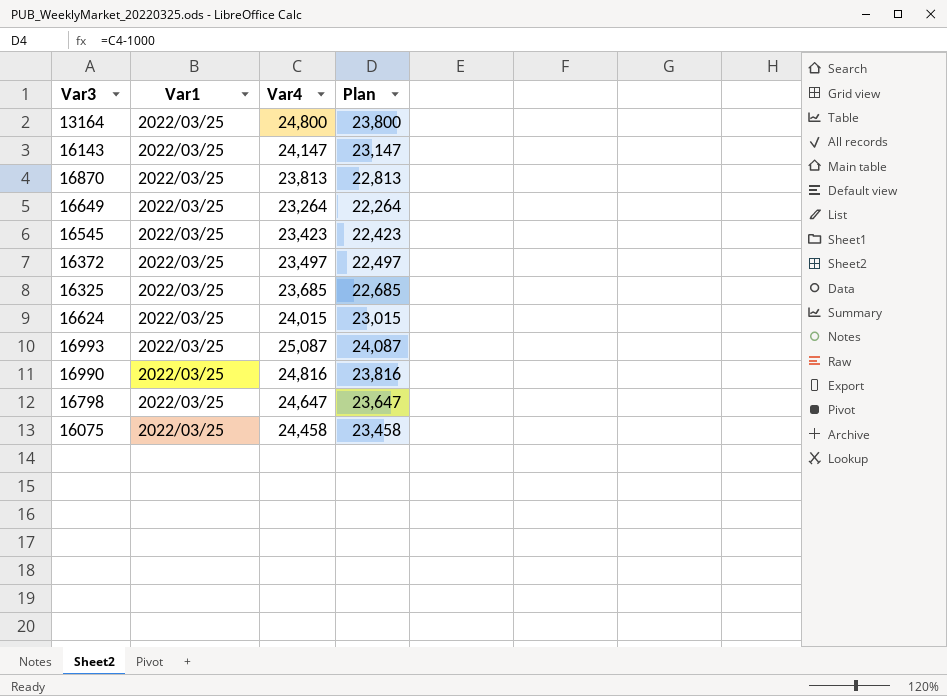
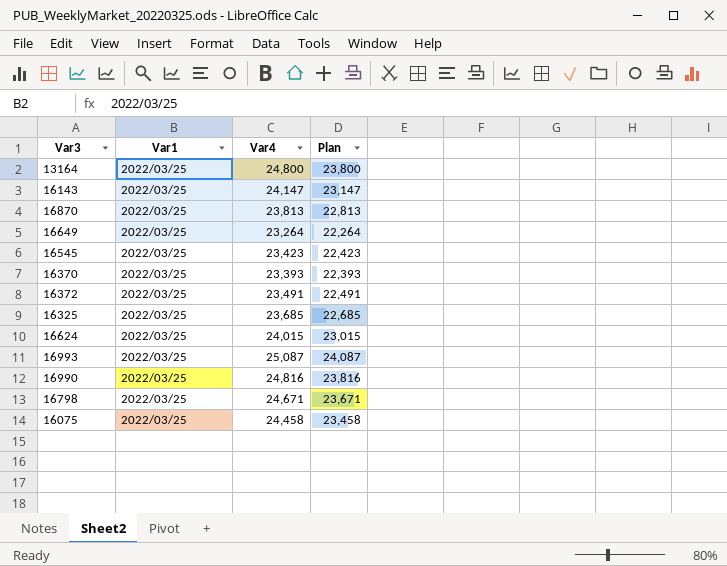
row 16370: none -> 2022/03/25 | 23,393 | 22,393
16372 | Var4: 23,497 -> 23,491
16372 | Plan: 22,497 -> 22,491
16798 | Var4: 24,647 -> 24,671
16798 | Plan: 23,647 -> 23,671

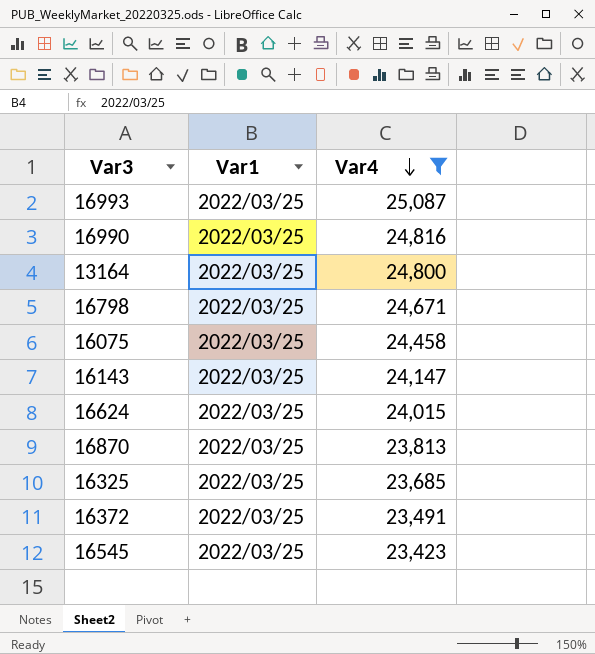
filter: none -> Var4 >= 23,423
row order: none -> Var4 descending
column Plan | formula: [Var4] - 1000 -> none

